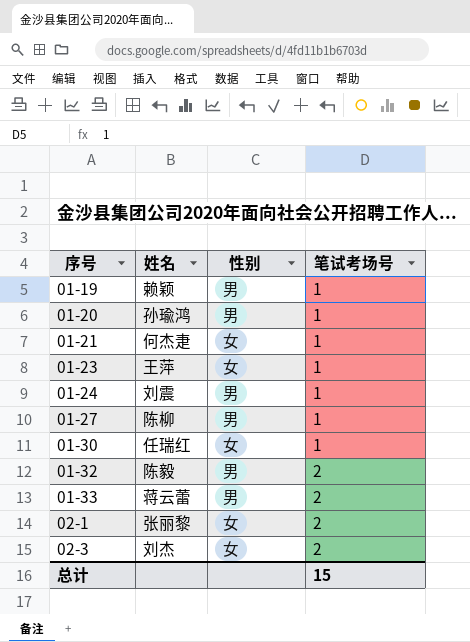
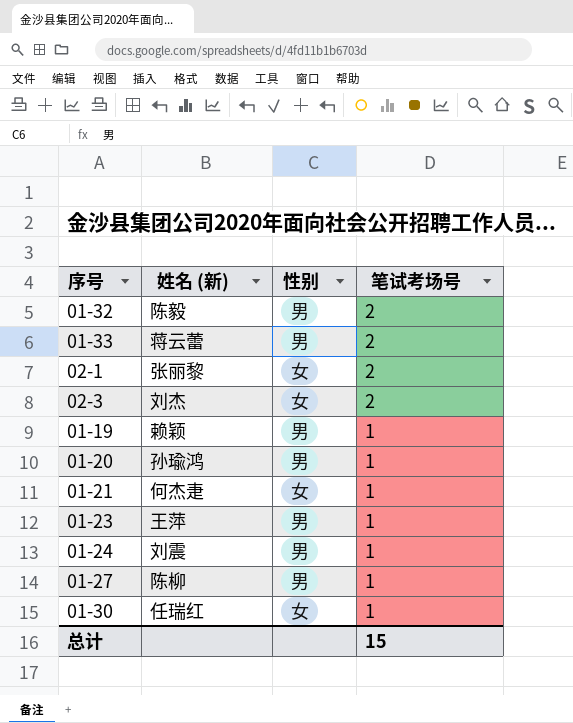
row order: 序号 ascending -> 笔试考场号 descending
column name: 姓名 -> 姓名 (新)
01-23 | 性别: 女 -> 男

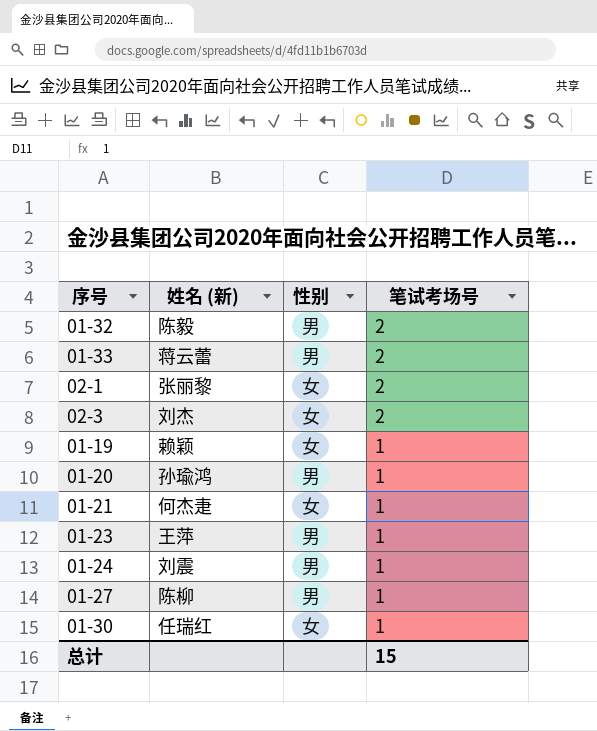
01-19 | 性别: 男 -> 女

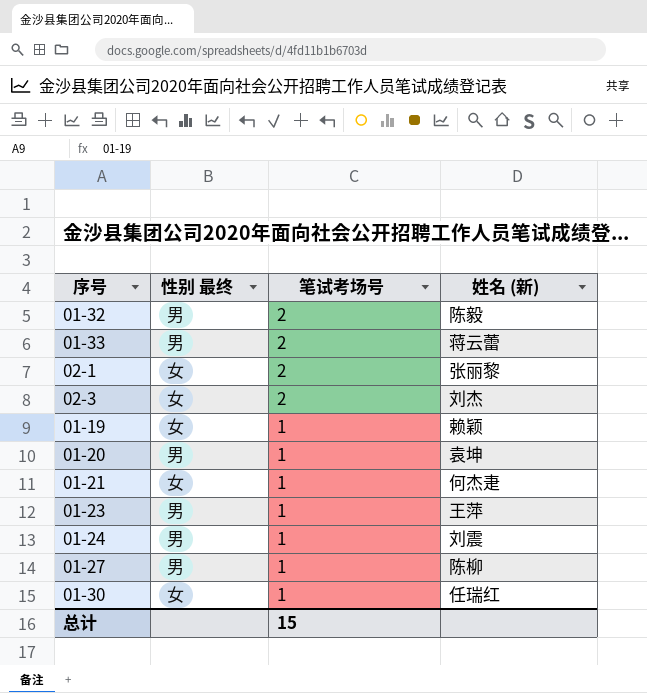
column name: 性别 -> 性别 最终
column 姓名 (新) | position: 2 -> 4
01-20 | 姓名 (新): 孙瑜鸿 -> 袁坤

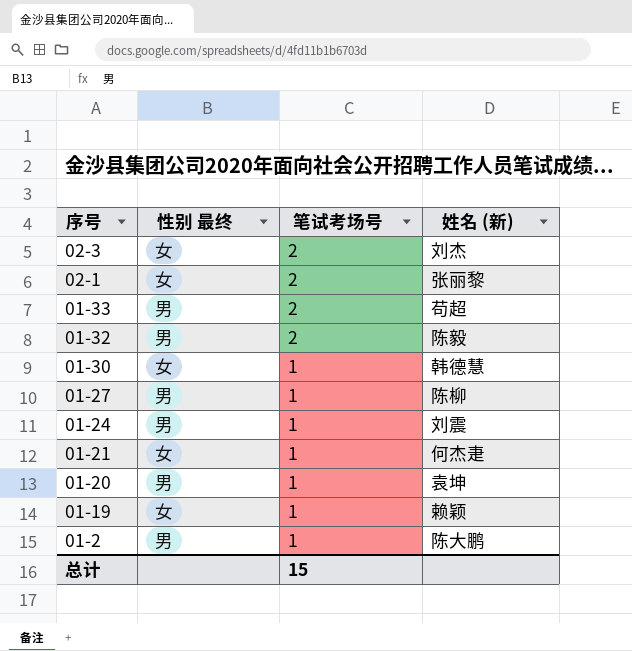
row order: 笔试考场号 descending -> 序号 descending
row 01-23: 男 | 1 | 王萍 -> none
01-33 | 姓名 (新): 蒋云蕾 -> 苟超
01-30 | 姓名 (新): 任瑞红 -> 韩德慧
row 01-2: none -> 男 | 1 | 陈大鹏

